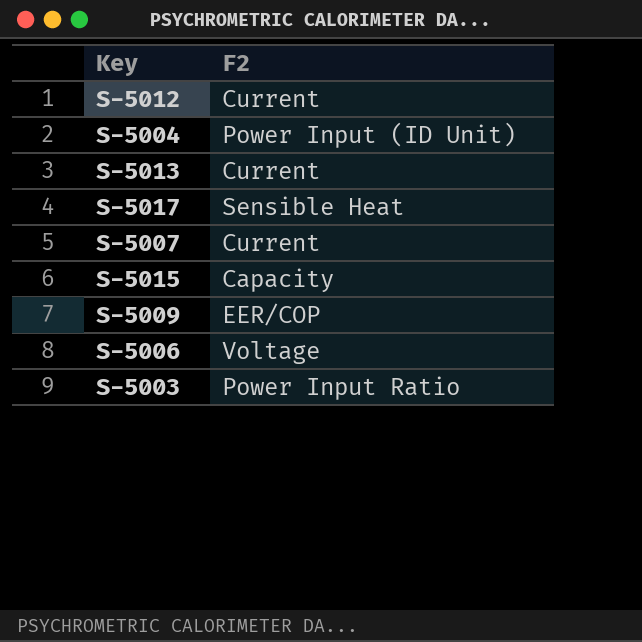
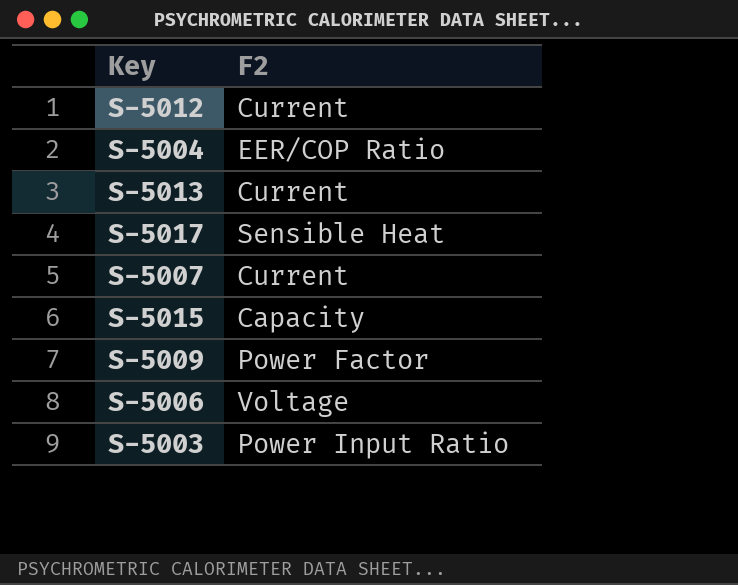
S-5004 | F2: Power Input (ID Unit) -> EER/COP Ratio
S-5009 | F2: EER/COP -> Power Factor

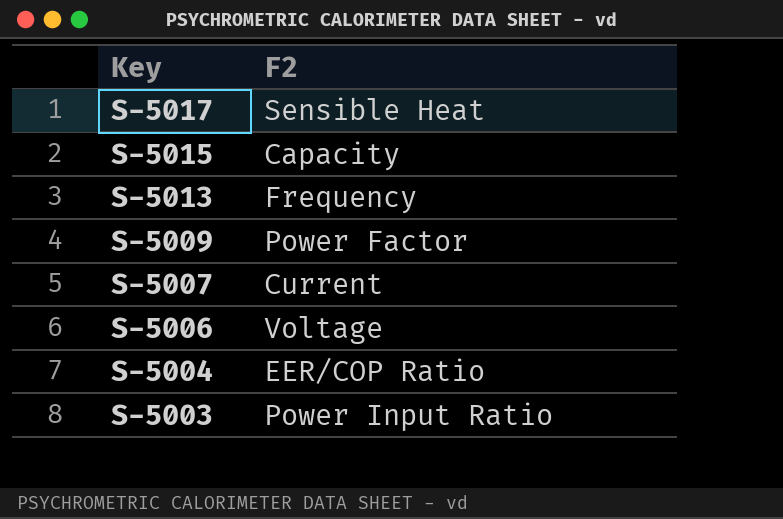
row order: none -> Key descending
row S-5012: Current -> none
S-5013 | F2: Current -> Frequency

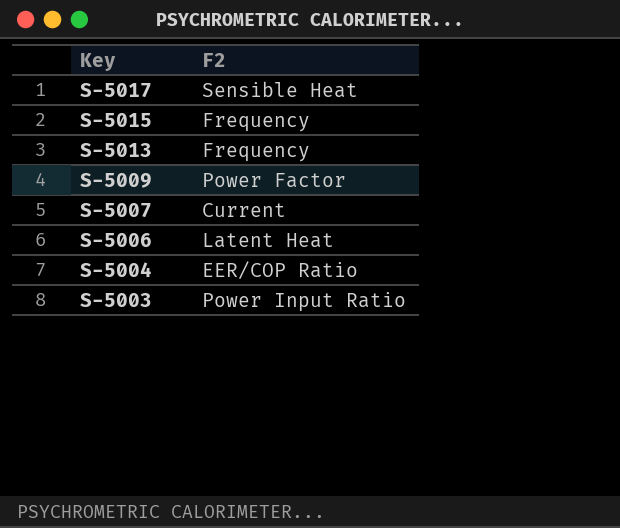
S-5015 | F2: Capacity -> Frequency
S-5006 | F2: Voltage -> Latent Heat

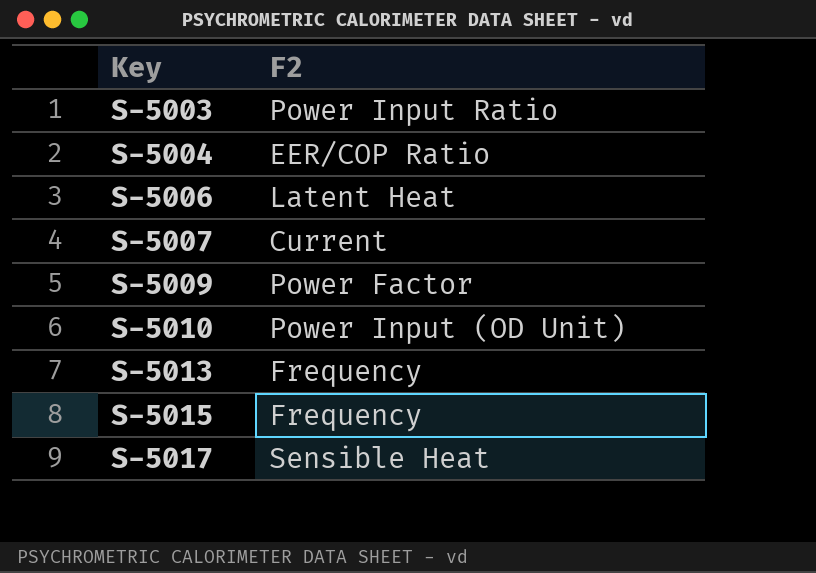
row order: Key descending -> Key ascending
row S-5010: none -> Power Input (OD Unit)

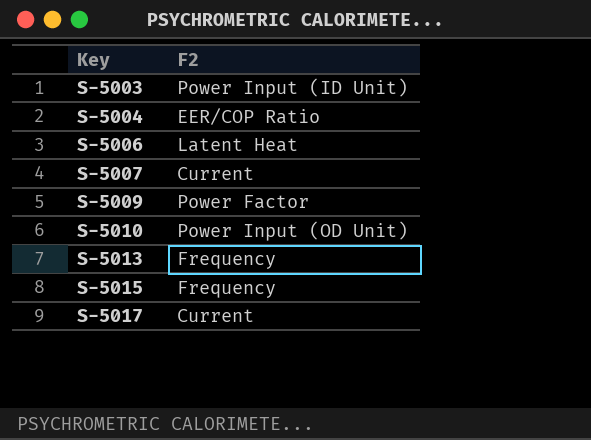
S-5003 | F2: Power Input Ratio -> Power Input (ID Unit)
S-5017 | F2: Sensible Heat -> Current

